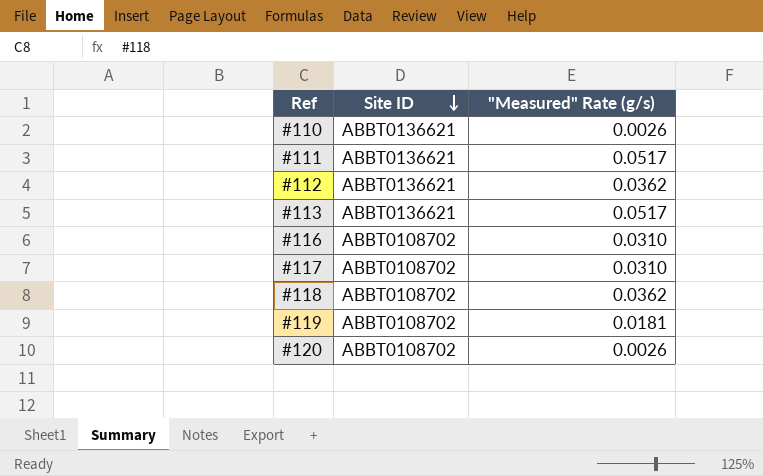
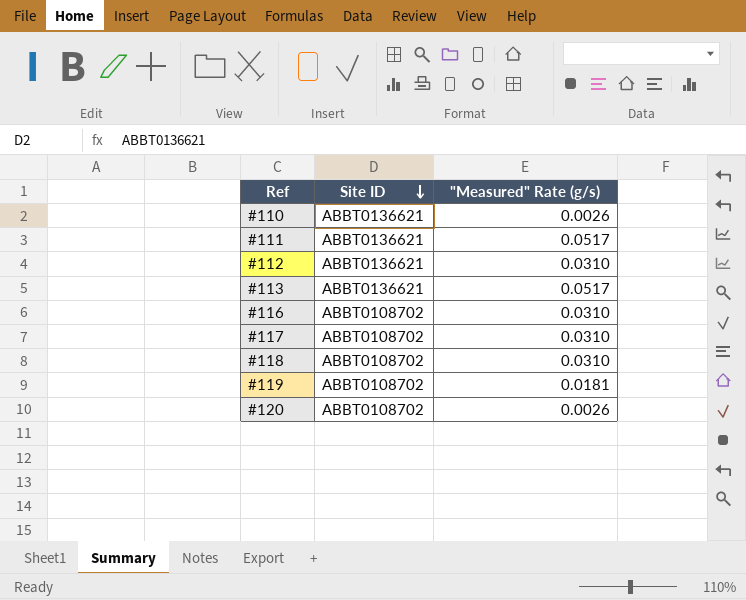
#112 | "Measured" Rate (g/s): 0.0362 -> 0.0310
#118 | "Measured" Rate (g/s): 0.0362 -> 0.0310

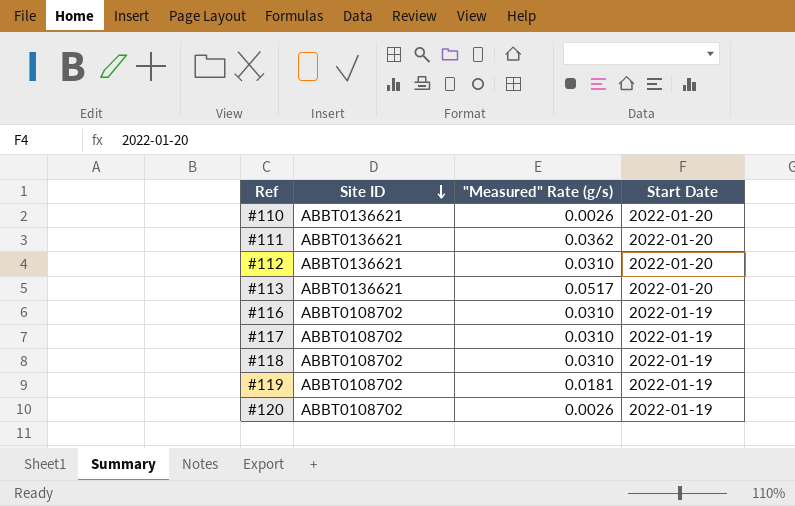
column Start Date | position: none -> 4
#111 | "Measured" Rate (g/s): 0.0517 -> 0.0362

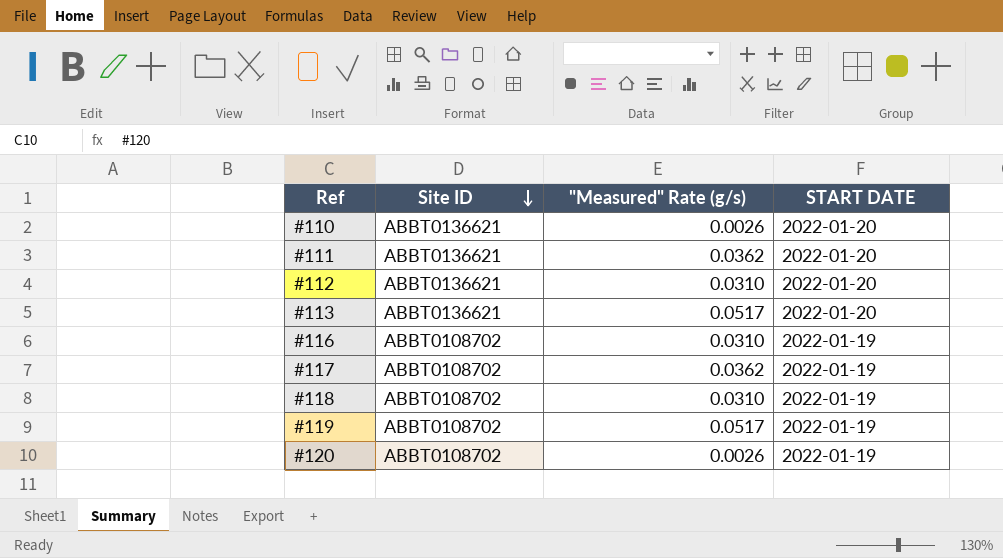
column name: Start Date -> START DATE
#117 | "Measured" Rate (g/s): 0.0310 -> 0.0362
#119 | "Measured" Rate (g/s): 0.0181 -> 0.0517

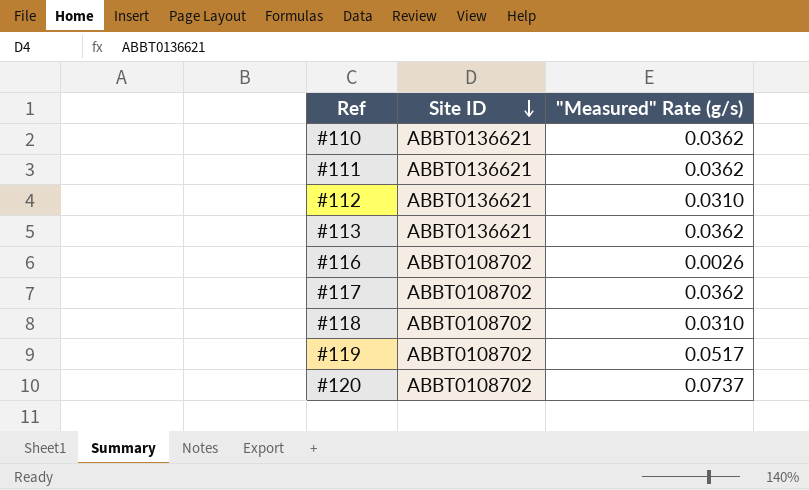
column START DATE | position: 4 -> none
#110 | "Measured" Rate (g/s): 0.0026 -> 0.0362
#113 | "Measured" Rate (g/s): 0.0517 -> 0.0362
#116 | "Measured" Rate (g/s): 0.0310 -> 0.0026
#120 | "Measured" Rate (g/s): 0.0026 -> 0.0737

